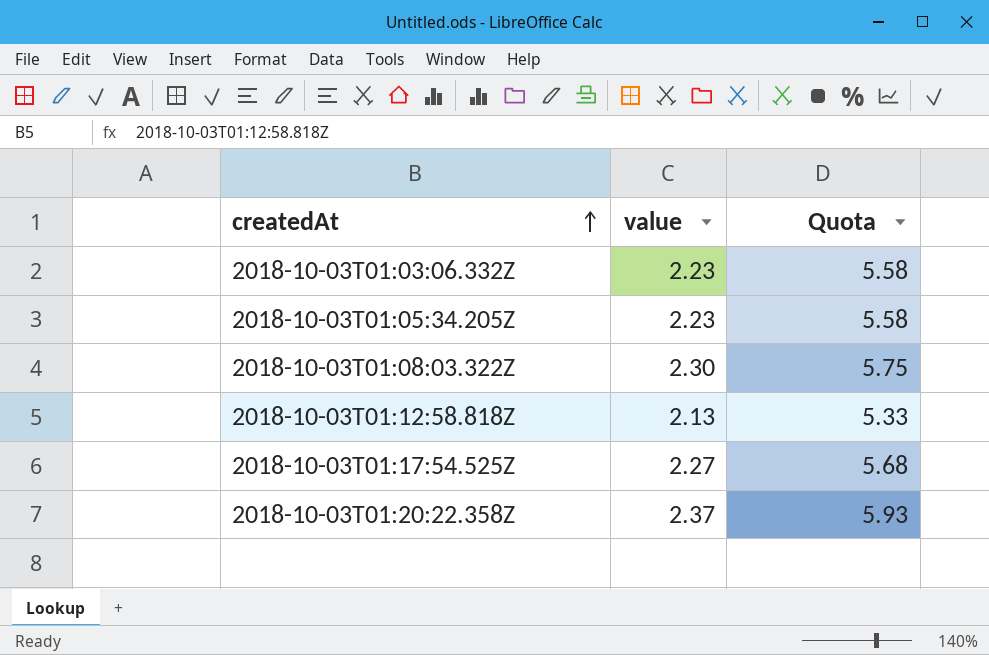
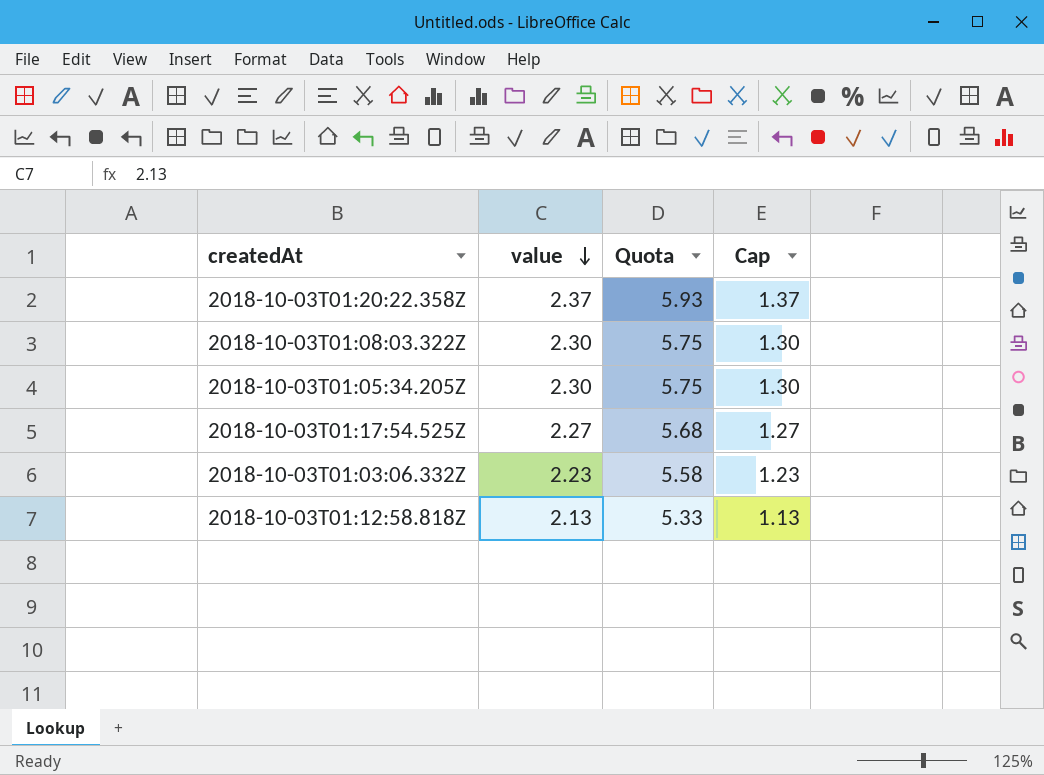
row order: createdAt ascending -> value descending
column Cap | formula: none -> [value] - 1
2018-10-03T01:05:34.205Z | value: 2.23 -> 2.30
2018-10-03T01:05:34.205Z | Quota: 5.58 -> 5.75

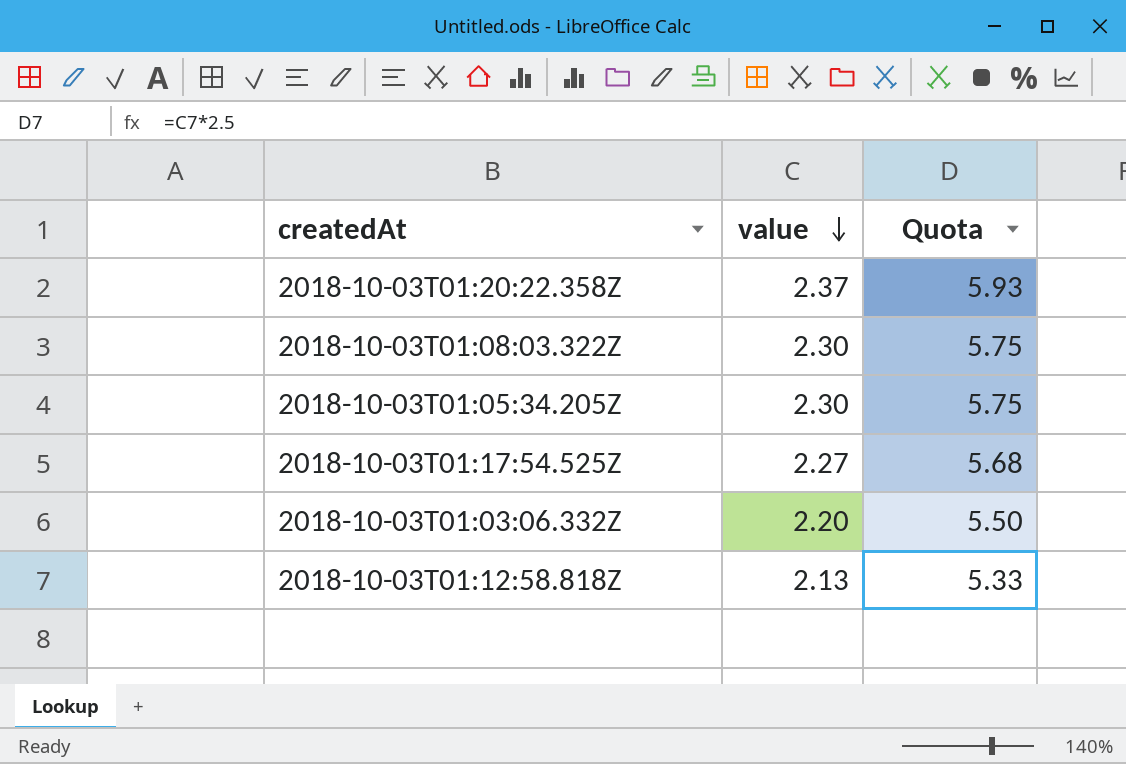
column Cap | formula: [value] - 1 -> none
2018-10-03T01:03:06.332Z | value: 2.23 -> 2.20
2018-10-03T01:03:06.332Z | Quota: 5.58 -> 5.50

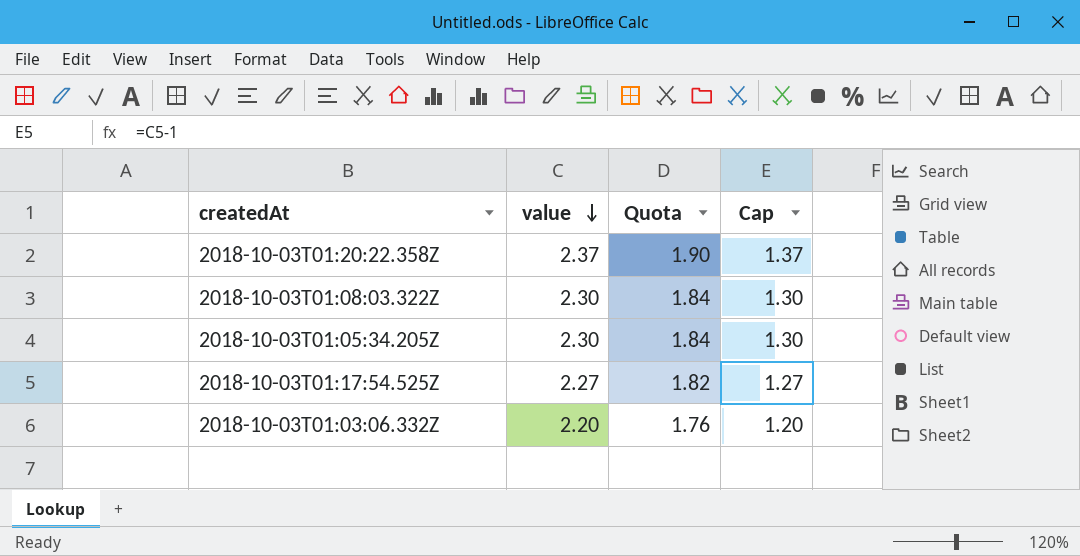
column Quota | formula: [value] * 2.5 -> [value] * 0.8
column Cap | formula: none -> [value] - 1
row 2018-10-03T01:12:58.818Z: 2.13 | 5.33 -> none

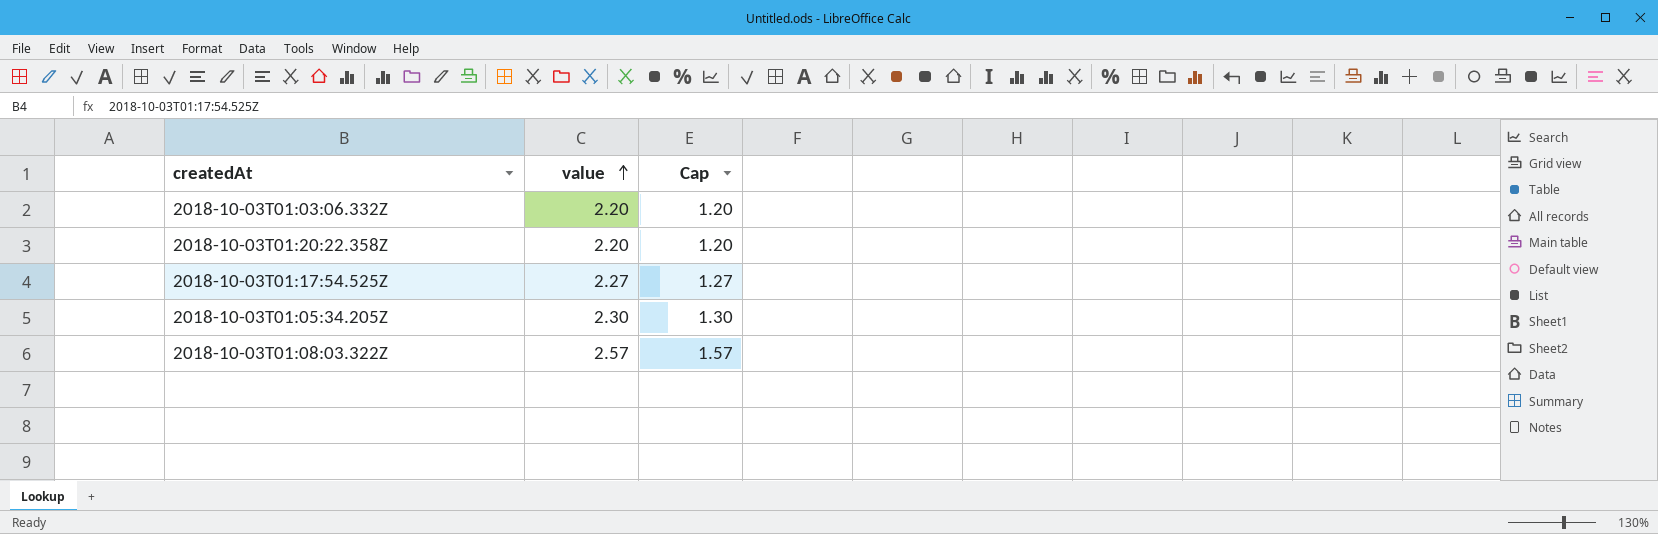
row order: value descending -> value ascending
column Quota | formula: [value] * 0.8 -> none
2018-10-03T01:20:22.358Z | value: 2.37 -> 2.20
2018-10-03T01:20:22.358Z | Cap: 1.37 -> 1.20
2018-10-03T01:08:03.322Z | value: 2.30 -> 2.57
2018-10-03T01:08:03.322Z | Cap: 1.30 -> 1.57

